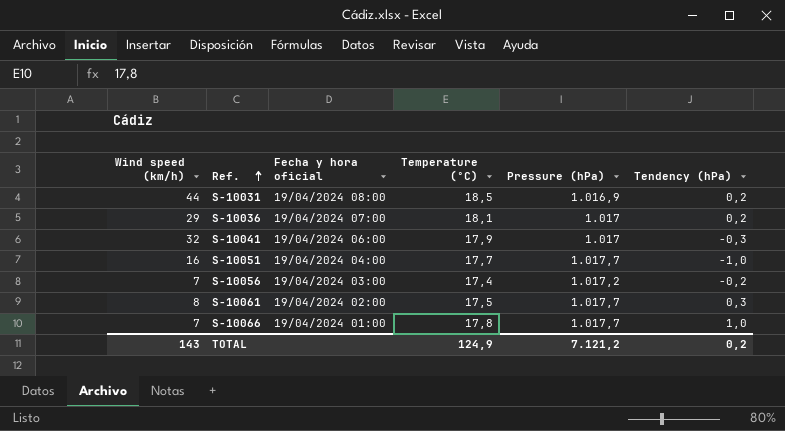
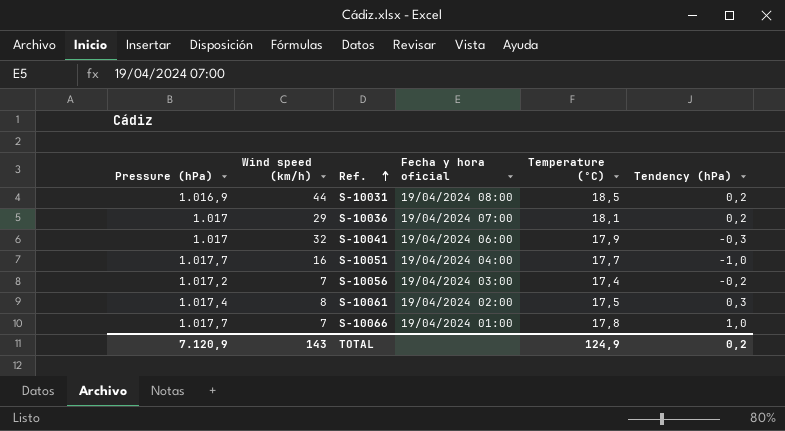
column Pressure (hPa) | position: 5 -> 1
S-10061 | Pressure (hPa): 1.017,7 -> 1.017,4
TOTAL | Pressure (hPa): 7.121,2 -> 7.120,9

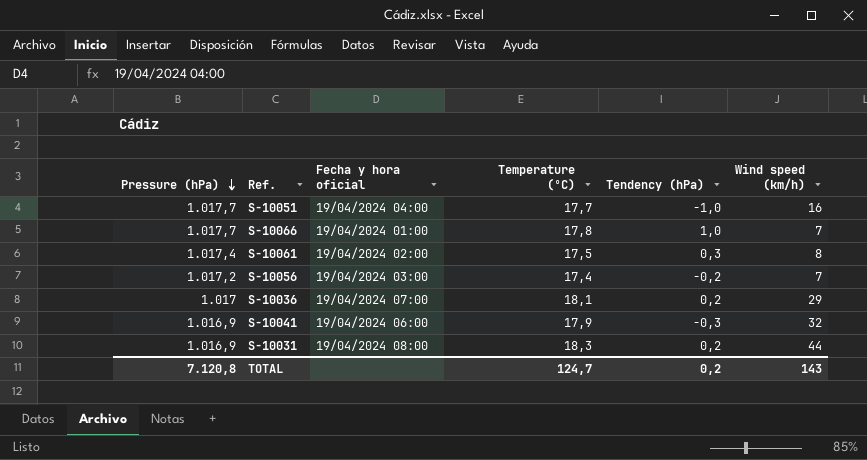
row order: Ref. ascending -> Pressure (hPa) descending
column Wind speed (km/h) | position: 2 -> 6
S-10041 | Pressure (hPa): 1.017 -> 1.016,9
S-10031 | Temperature (ºC): 18,5 -> 18,3
TOTAL | Pressure (hPa): 7.120,9 -> 7.120,8
TOTAL | Temperature (ºC): 124,9 -> 124,7

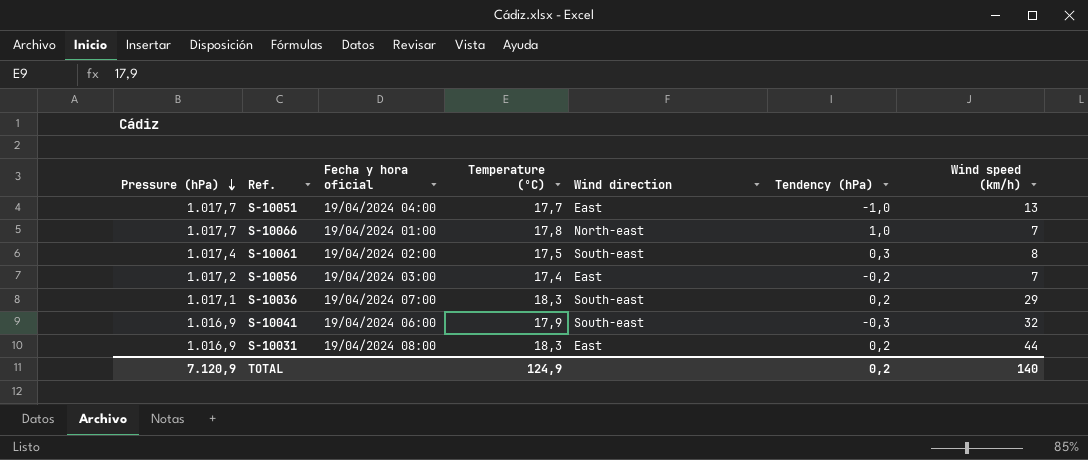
column Wind direction | position: none -> 5
S-10051 | Wind speed (km/h): 16 -> 13
S-10036 | Pressure (hPa): 1.017 -> 1.017,1
S-10036 | Temperature (ºC): 18,1 -> 18,3
TOTAL | Pressure (hPa): 7.120,8 -> 7.120,9
TOTAL | Temperature (ºC): 124,7 -> 124,9
TOTAL | Wind speed (km/h): 143 -> 140

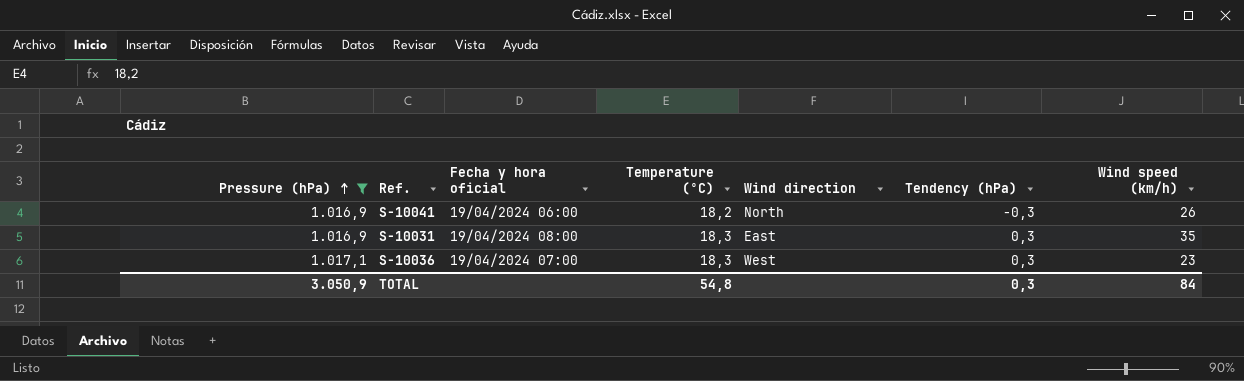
filter: none -> Pressure (hPa) <= 1.017,1
row order: Pressure (hPa) descending -> Pressure (hPa) ascending
S-10041 | Temperature (ºC): 17,9 -> 18,2
S-10041 | Wind direction: South-east -> North
S-10041 | Wind speed (km/h): 32 -> 26
S-10031 | Tendency (hPa): 0,2 -> 0,3
S-10031 | Wind speed (km/h): 44 -> 35
S-10036 | Wind direction: South-east -> West
S-10036 | Tendency (hPa): 0,2 -> 0,3
S-10036 | Wind speed (km/h): 29 -> 23
TOTAL | Pressure (hPa): 7.120,9 -> 3.050,9
TOTAL | Temperature (ºC): 124,9 -> 54,8
TOTAL | Tendency (hPa): 0,2 -> 0,3
TOTAL | Wind speed (km/h): 140 -> 84

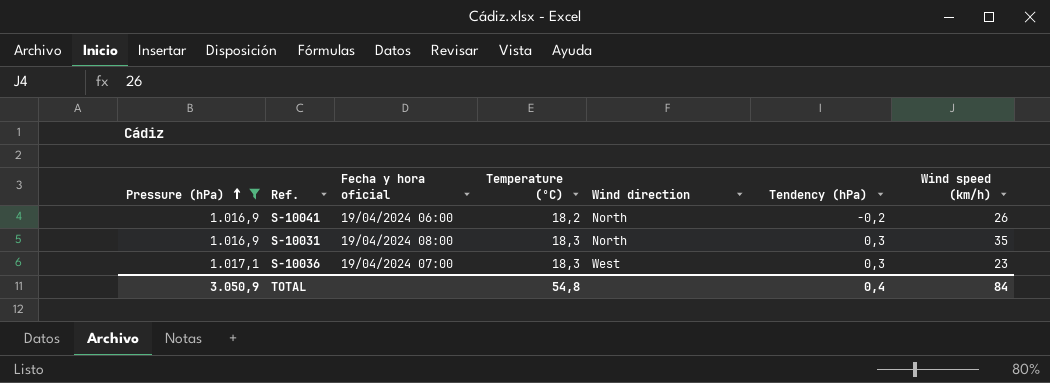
S-10041 | Tendency (hPa): -0,3 -> -0,2
S-10031 | Wind direction: East -> North
TOTAL | Tendency (hPa): 0,3 -> 0,4

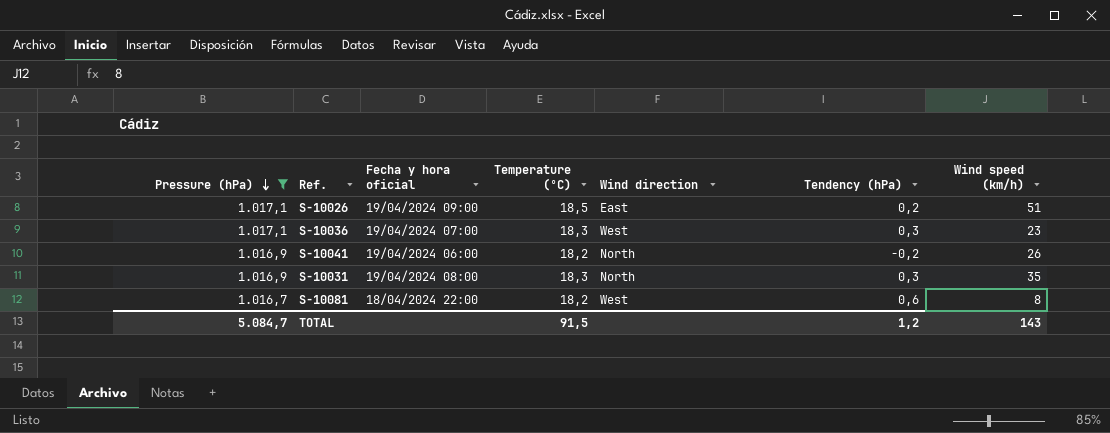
row order: Pressure (hPa) ascending -> Pressure (hPa) descending
row S-10026: none -> 1.017,1 | 19/04/2024 09:00 | 18,5 | East | 0,2 | 51
row S-10081: none -> 1.016,7 | 18/04/2024 22:00 | 18,2 | West | 0,6 | 8
TOTAL | Pressure (hPa): 3.050,9 -> 5.084,7
TOTAL | Temperature (ºC): 54,8 -> 91,5
TOTAL | Tendency (hPa): 0,4 -> 1,2
TOTAL | Wind speed (km/h): 84 -> 143

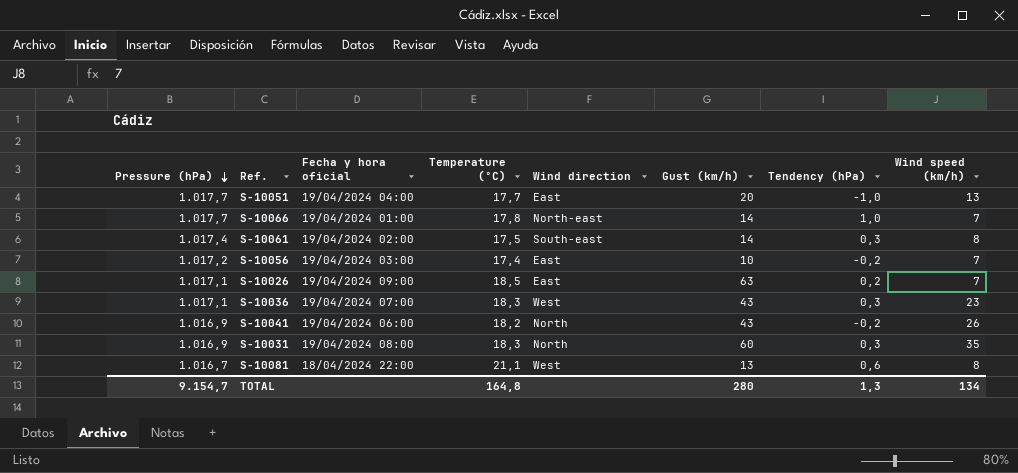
filter: Pressure (hPa) <= 1.017,1 -> none
column Gust (km/h) | position: none -> 6
S-10026 | Wind speed (km/h): 51 -> 7
S-10081 | Temperature (ºC): 18,2 -> 21,1
TOTAL | Pressure (hPa): 5.084,7 -> 9.154,7
TOTAL | Temperature (ºC): 91,5 -> 164,8
TOTAL | Tendency (hPa): 1,2 -> 1,3
TOTAL | Wind speed (km/h): 143 -> 134

